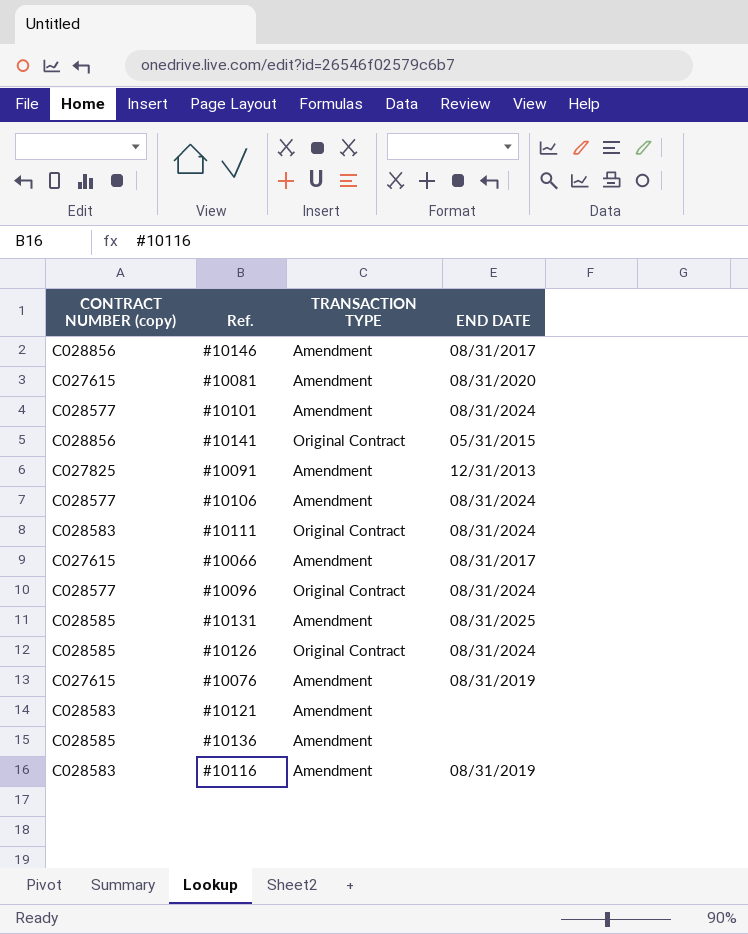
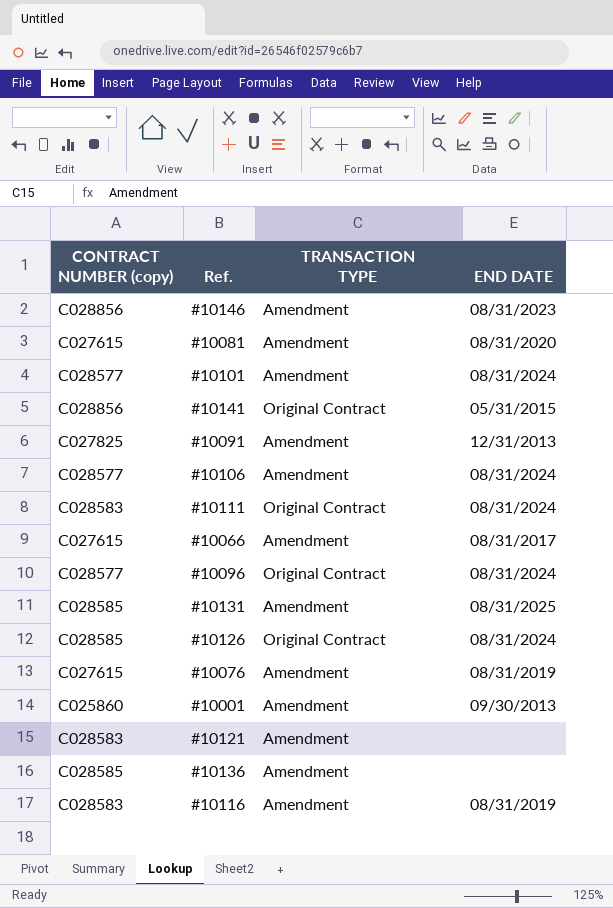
#10146 | END DATE: 08/31/2017 -> 08/31/2023
row #10001: none -> C025860 | Amendment | 09/30/2013

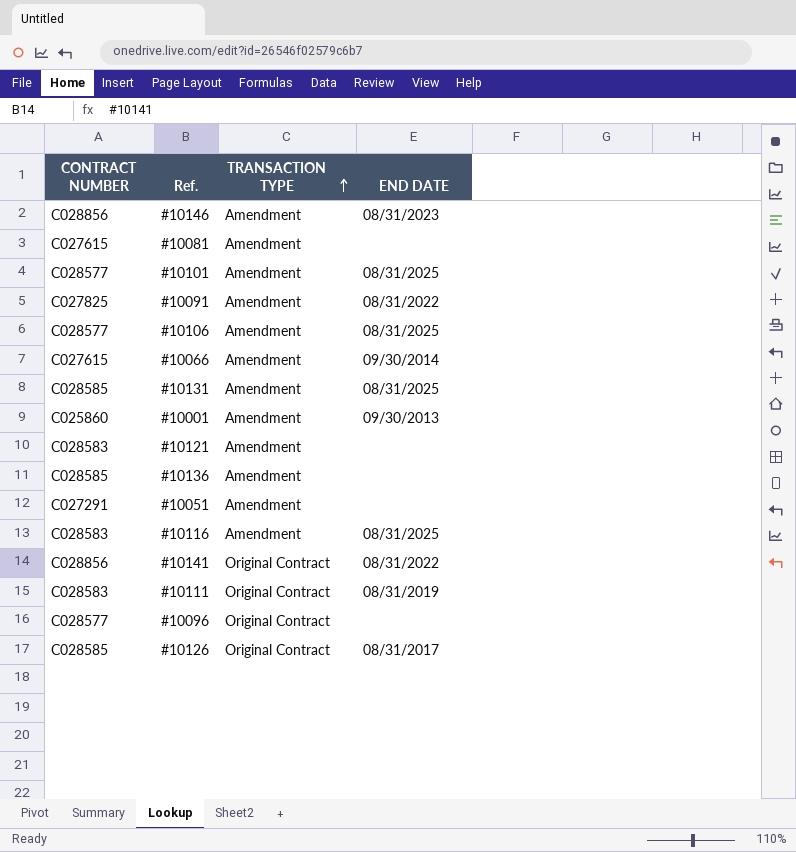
row order: none -> TRANSACTION TYPE ascending
column name: CONTRACT NUMBER (copy) -> CONTRACT NUMBER
row #10076: C027615 | Amendment | 08/31/2019 -> none
#10081 | END DATE: 08/31/2020 -> none
#10101 | END DATE: 08/31/2024 -> 08/31/2025
#10091 | END DATE: 12/31/2013 -> 08/31/2022
#10106 | END DATE: 08/31/2024 -> 08/31/2025
#10066 | END DATE: 08/31/2017 -> 09/30/2014
row #10051: none -> C027291 | Amendment | none
#10116 | END DATE: 08/31/2019 -> 08/31/2025
#10141 | END DATE: 05/31/2015 -> 08/31/2022
#10111 | END DATE: 08/31/2024 -> 08/31/2019
#10096 | END DATE: 08/31/2024 -> none
#10126 | END DATE: 08/31/2024 -> 08/31/2017

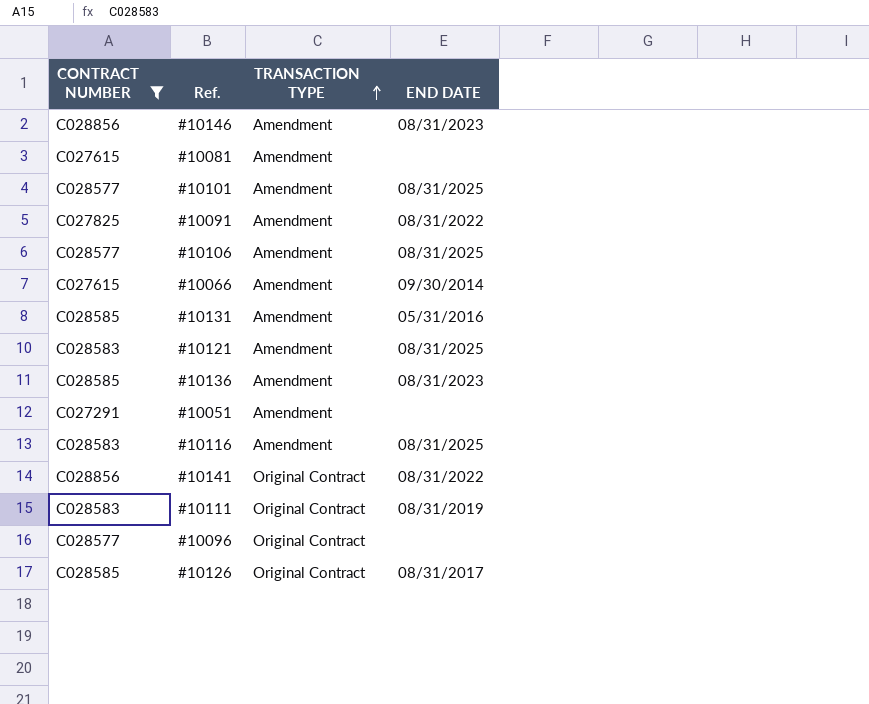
filter: none -> CONTRACT NUMBER != C025860
#10131 | END DATE: 08/31/2025 -> 05/31/2016
#10121 | END DATE: none -> 08/31/2025
#10136 | END DATE: none -> 08/31/2023

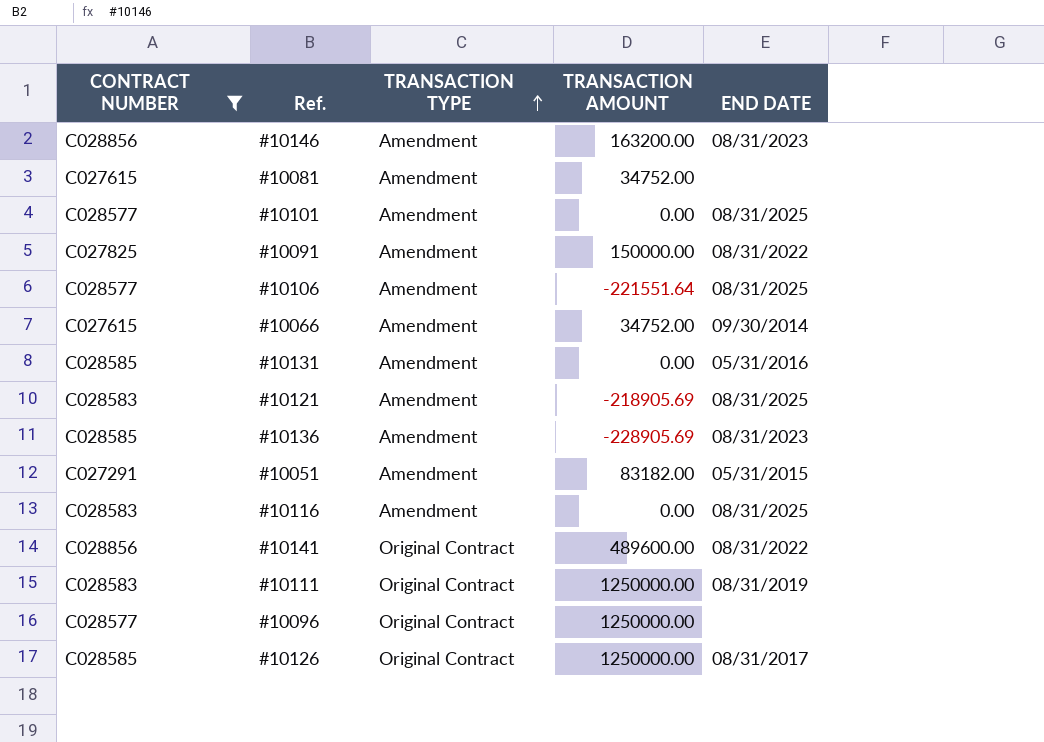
column TRANSACTION AMOUNT | position: none -> 4
#10051 | END DATE: none -> 05/31/2015

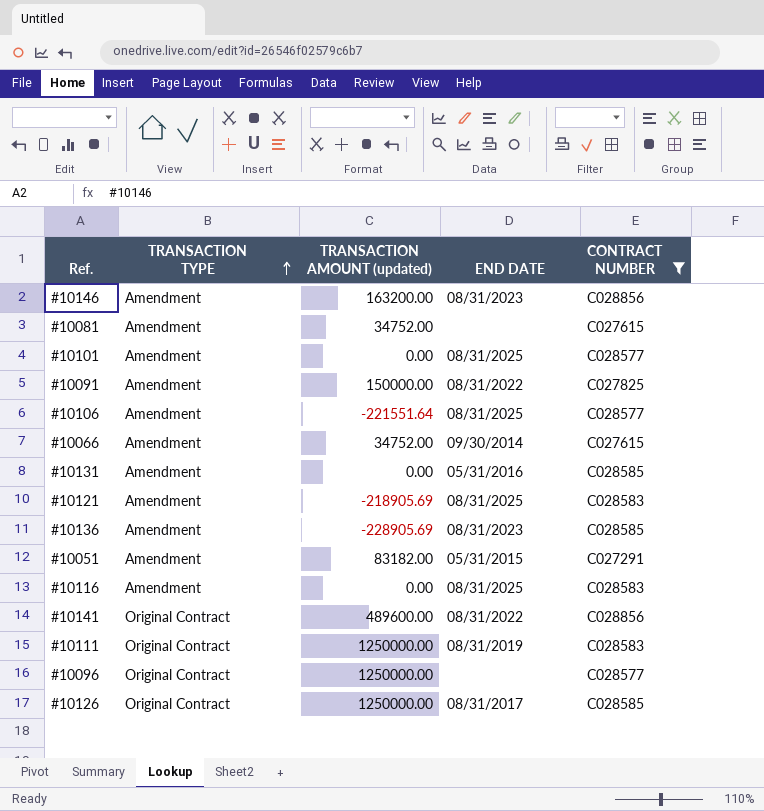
column name: TRANSACTION AMOUNT -> TRANSACTION AMOUNT (updated)
column CONTRACT NUMBER | position: 1 -> 5

